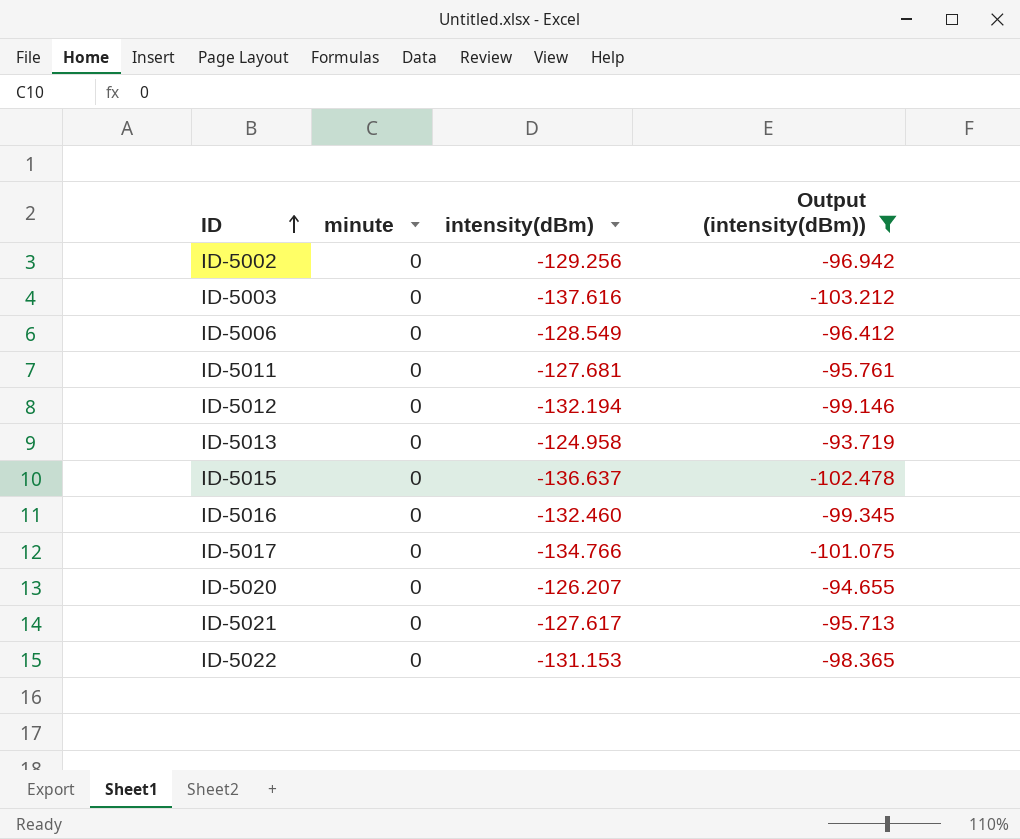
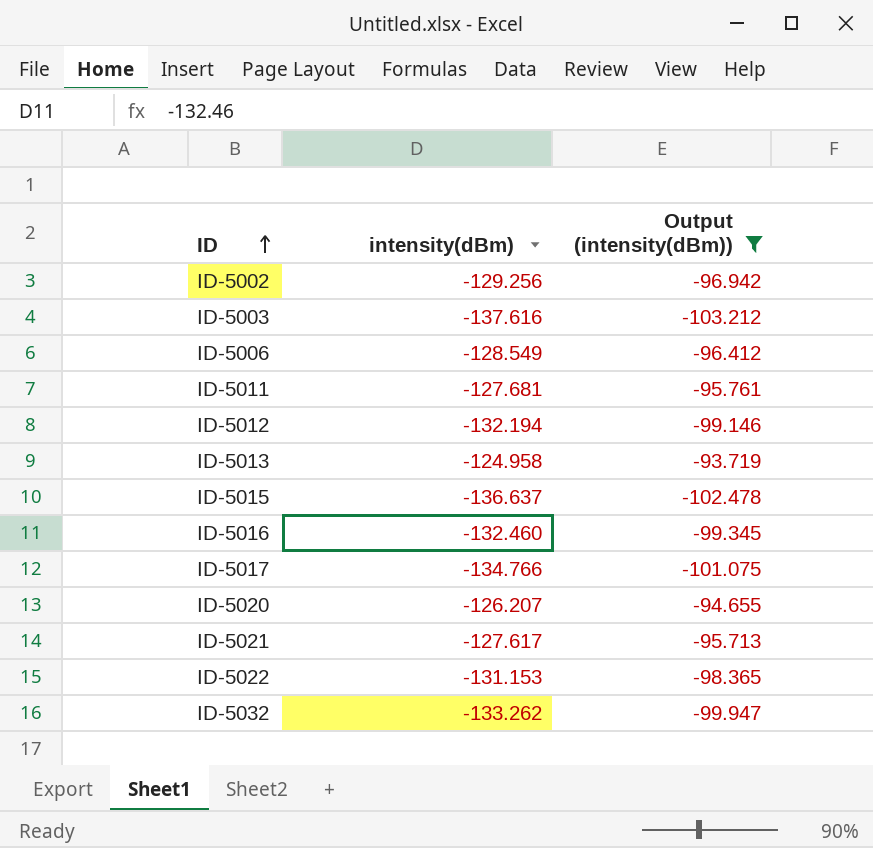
column minute | position: 2 -> none
row ID-5032: none -> -133.262 | -99.947

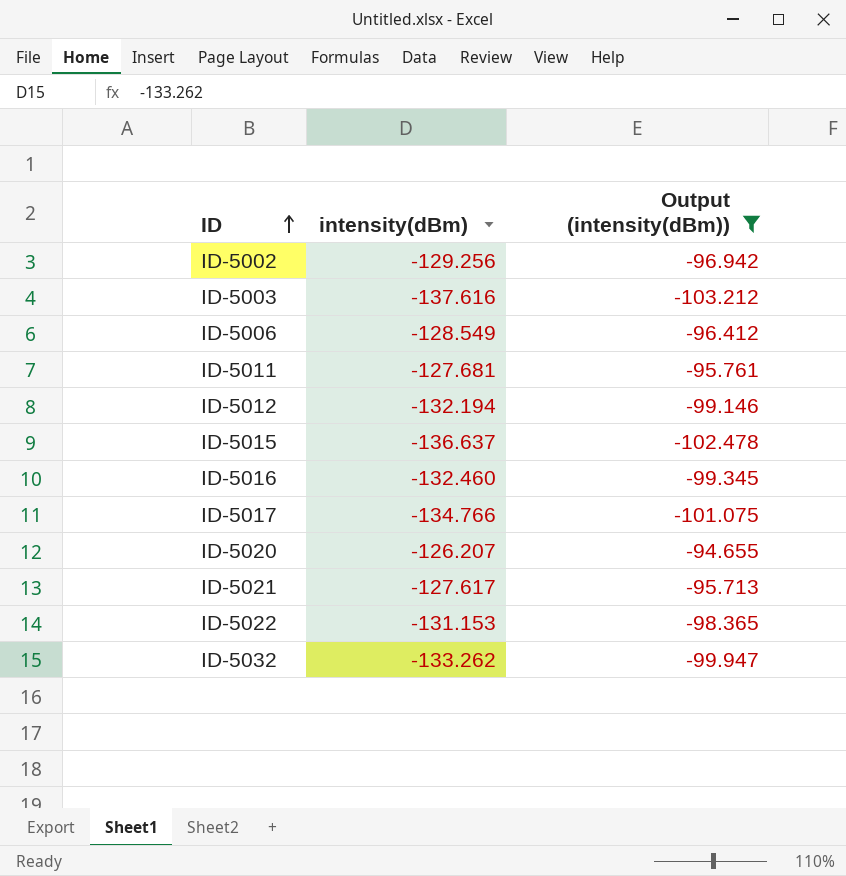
row ID-5013: -124.958 | -93.719 -> none

